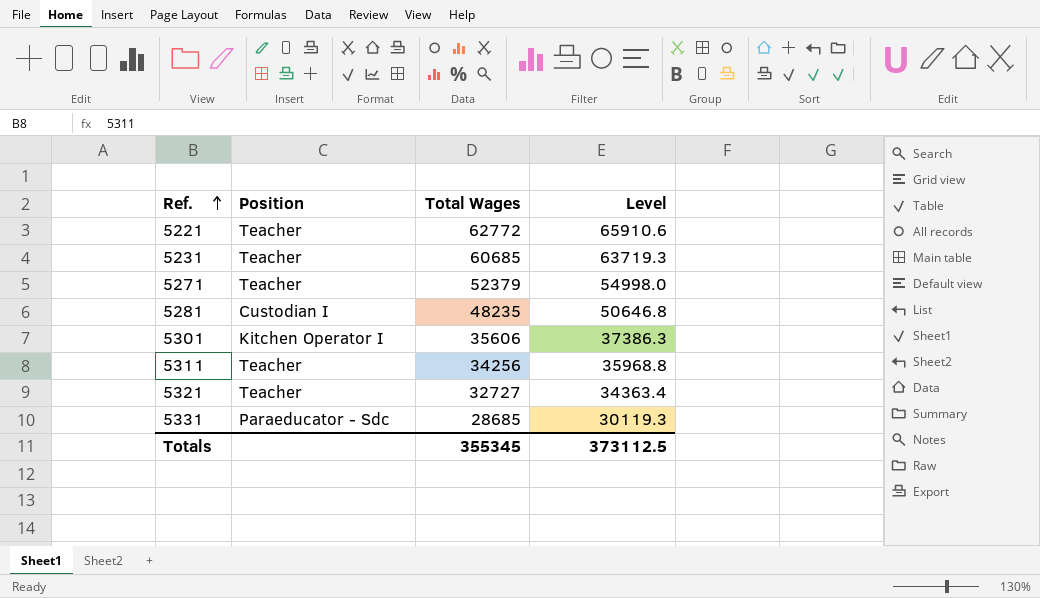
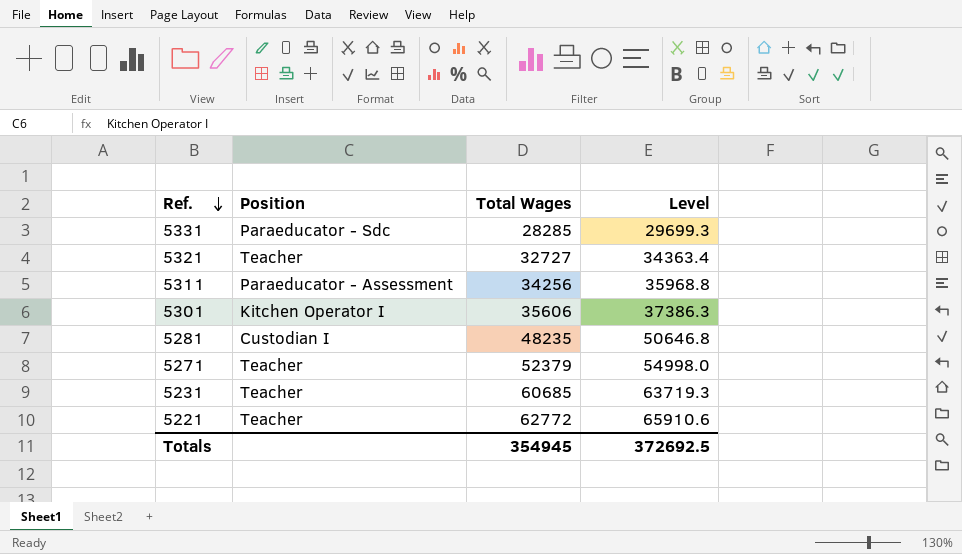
row order: Ref. ascending -> Ref. descending
5331 | Total Wages: 28685 -> 28285
5331 | Level: 30119.3 -> 29699.3
5311 | Position: Teacher -> Paraeducator - Assessment
Totals | Total Wages: 355345 -> 354945
Totals | Level: 373112.5 -> 372692.5

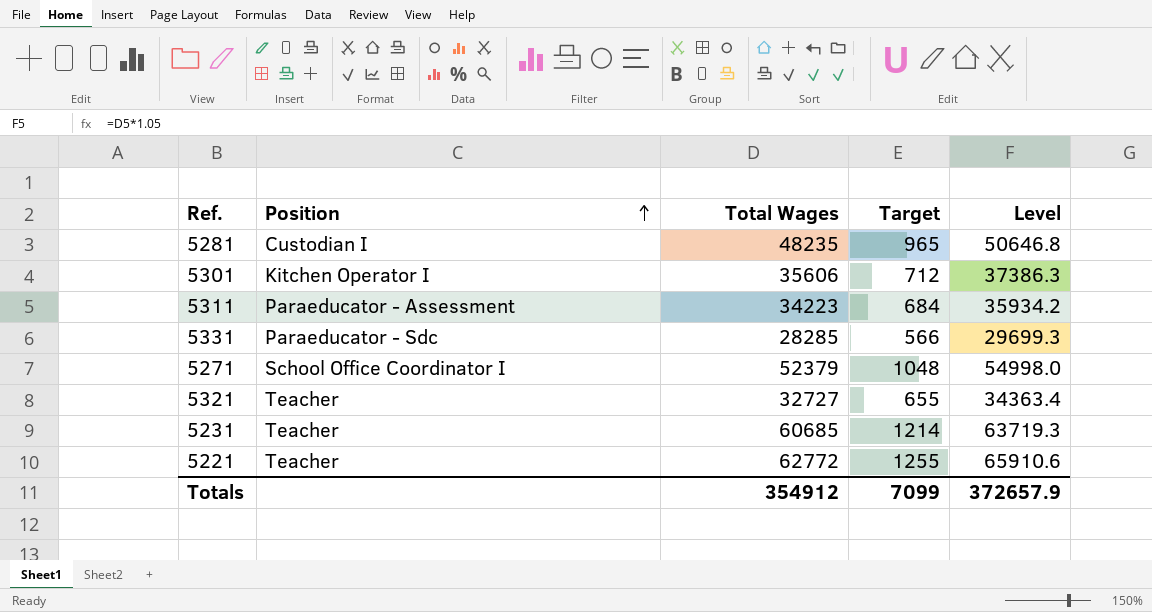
row order: Ref. descending -> Position ascending
column Target | formula: none -> [Total Wages] * 0.02
5311 | Total Wages: 34256 -> 34223
5311 | Level: 35968.8 -> 35934.2
5271 | Position: Teacher -> School Office Coordinator I
Totals | Total Wages: 354945 -> 354912
Totals | Level: 372692.5 -> 372657.9

